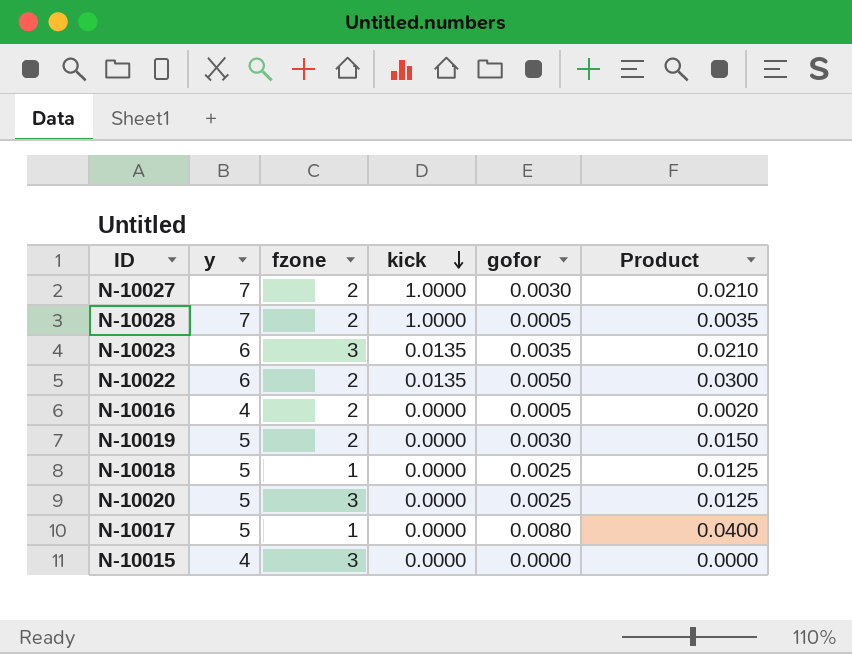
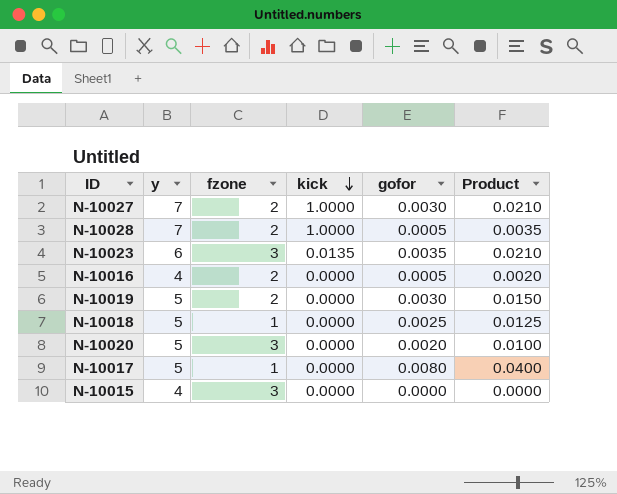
row N-10022: 6 | 2 | 0.0135 | 0.0050 | 0.0300 -> none
N-10020 | gofor: 0.0025 -> 0.0020
N-10020 | Product: 0.0125 -> 0.0100

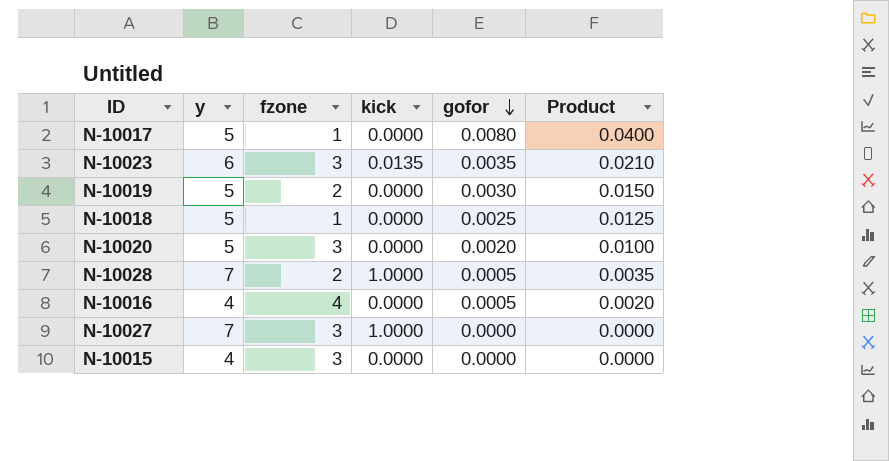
row order: kick descending -> gofor descending
N-10016 | fzone: 2 -> 4
N-10027 | fzone: 2 -> 3
N-10027 | gofor: 0.0030 -> 0.0000
N-10027 | Product: 0.0210 -> 0.0000

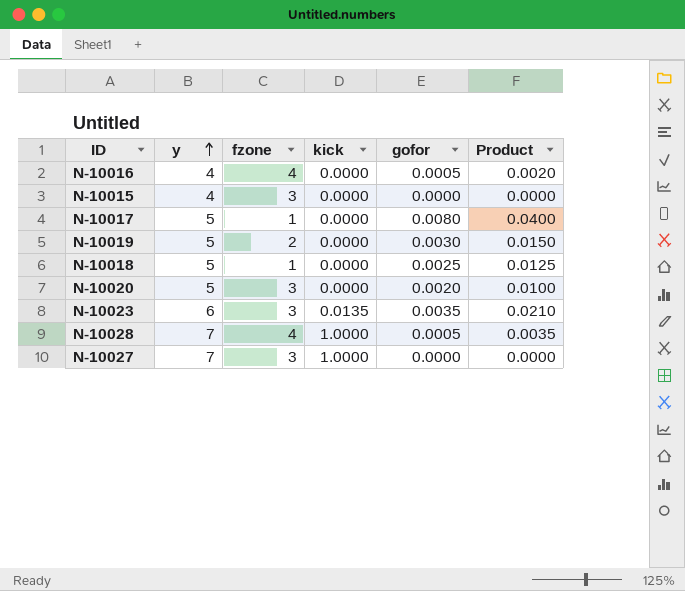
row order: gofor descending -> y ascending
N-10028 | fzone: 2 -> 4

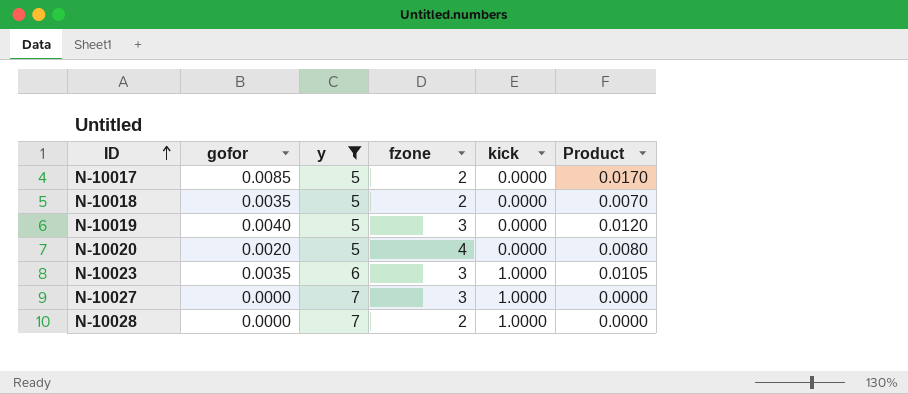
filter: none -> y != 4
row order: y ascending -> ID ascending
column gofor | position: 5 -> 2
column Product | formula: [y] * [gofor] -> [gofor] * [fzone]
N-10017 | gofor: 0.0080 -> 0.0085
N-10017 | fzone: 1 -> 2
N-10018 | gofor: 0.0025 -> 0.0035
N-10018 | fzone: 1 -> 2
N-10019 | gofor: 0.0030 -> 0.0040
N-10019 | fzone: 2 -> 3
N-10020 | fzone: 3 -> 4
N-10023 | kick: 0.0135 -> 1.0000
N-10028 | gofor: 0.0005 -> 0.0000
N-10028 | fzone: 4 -> 2

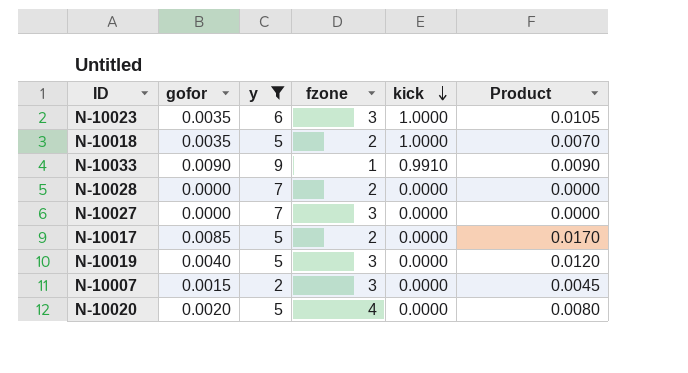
row order: ID ascending -> kick descending
N-10018 | kick: 0.0000 -> 1.0000
row N-10033: none -> 0.0090 | 9 | 1 | 0.9910 | 0.0090
N-10028 | kick: 1.0000 -> 0.0000
N-10027 | kick: 1.0000 -> 0.0000
row N-10007: none -> 0.0015 | 2 | 3 | 0.0000 | 0.0045

